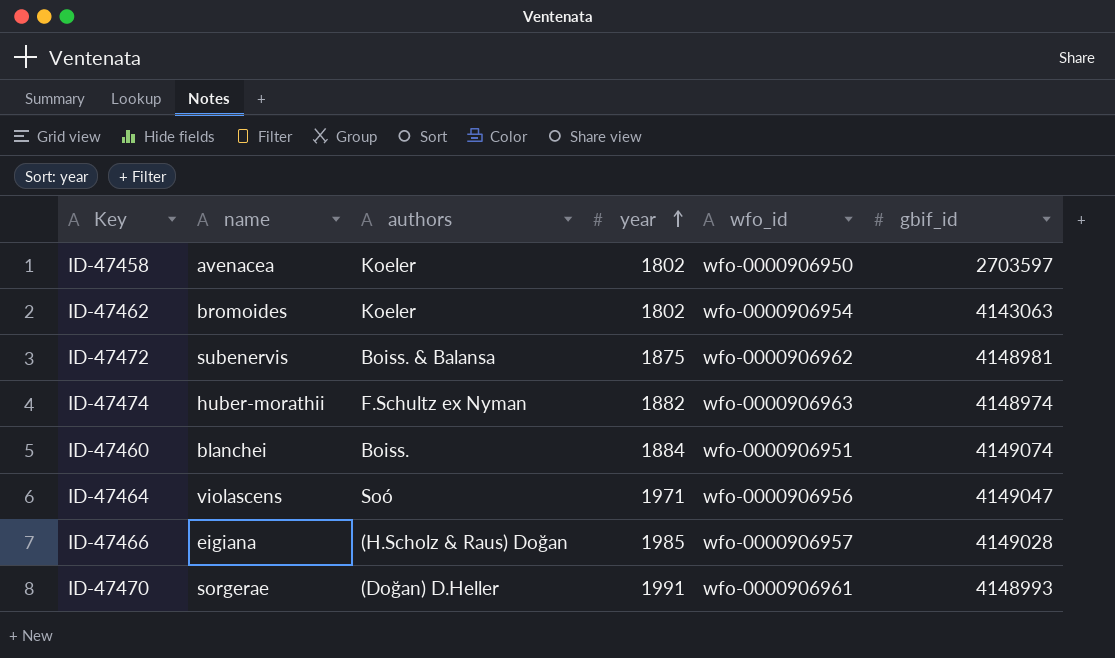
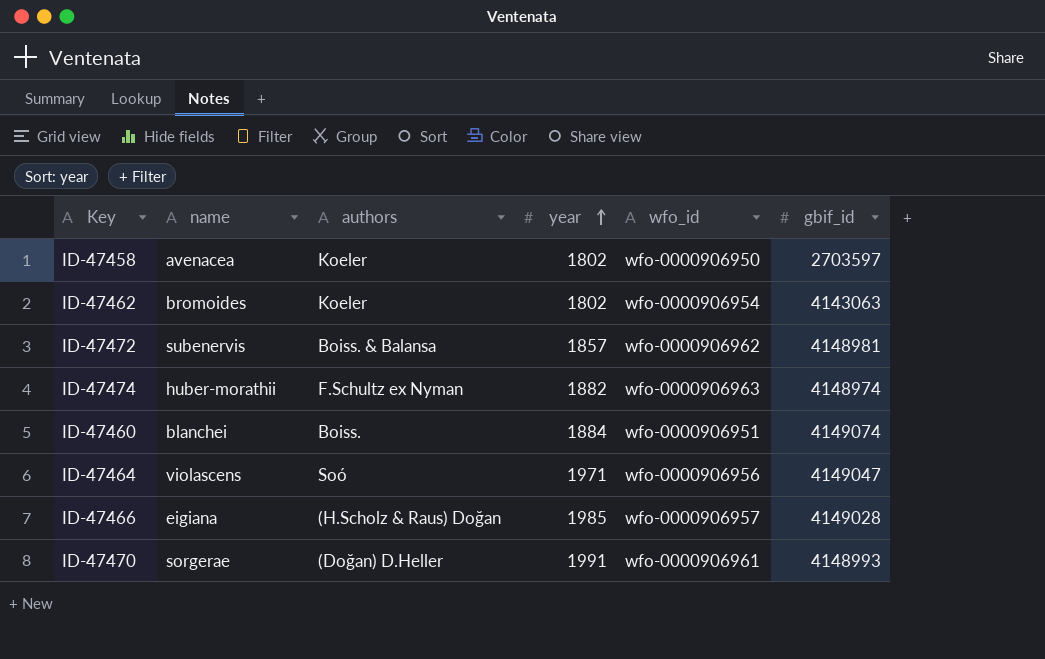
ID-47472 | year: 1875 -> 1857

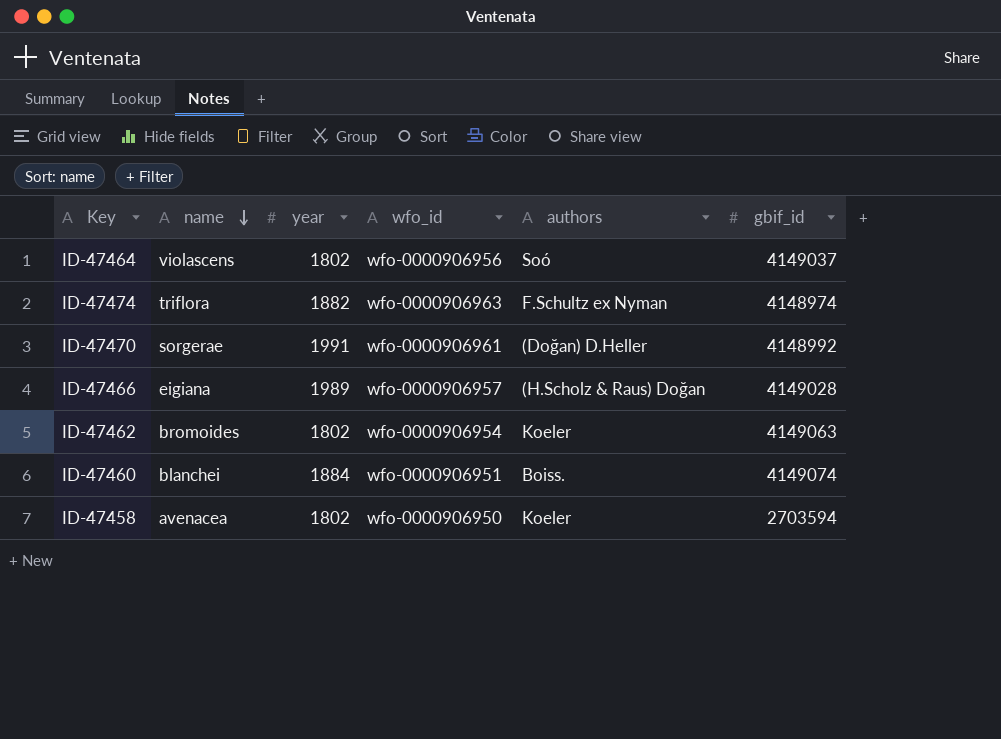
row order: year ascending -> name descending
column authors | position: 3 -> 5
row ID-47472: subenervis | Boiss. & Balansa | 1857 | wfo-0000906962 | 4148981 -> none
ID-47464 | year: 1971 -> 1802
ID-47464 | gbif_id: 4149047 -> 4149037
ID-47474 | name: huber-morathii -> triflora
ID-47470 | gbif_id: 4148993 -> 4148992
ID-47466 | year: 1985 -> 1989
ID-47462 | gbif_id: 4143063 -> 4149063
ID-47458 | gbif_id: 2703597 -> 2703594

